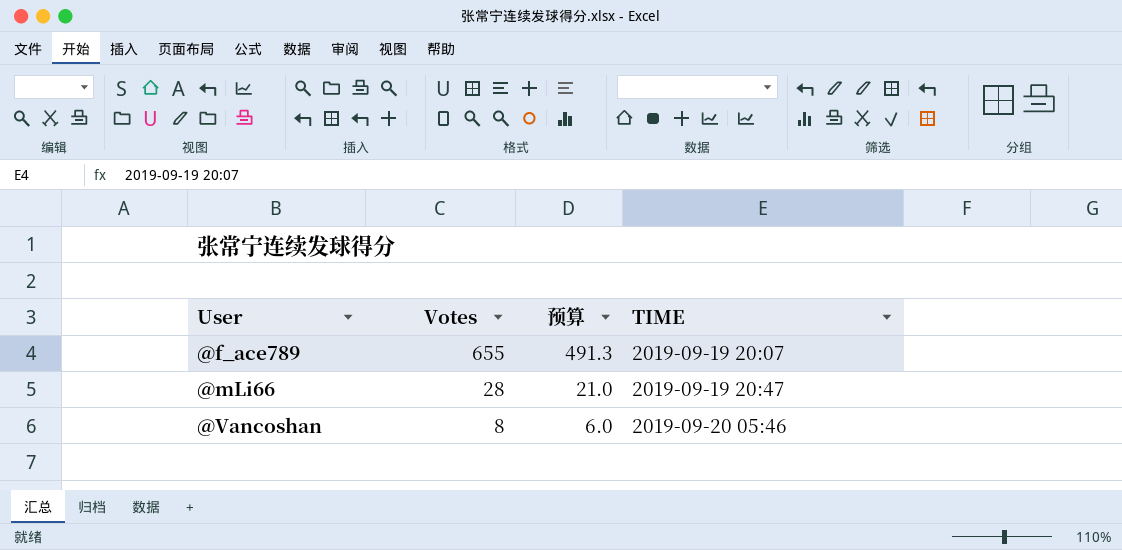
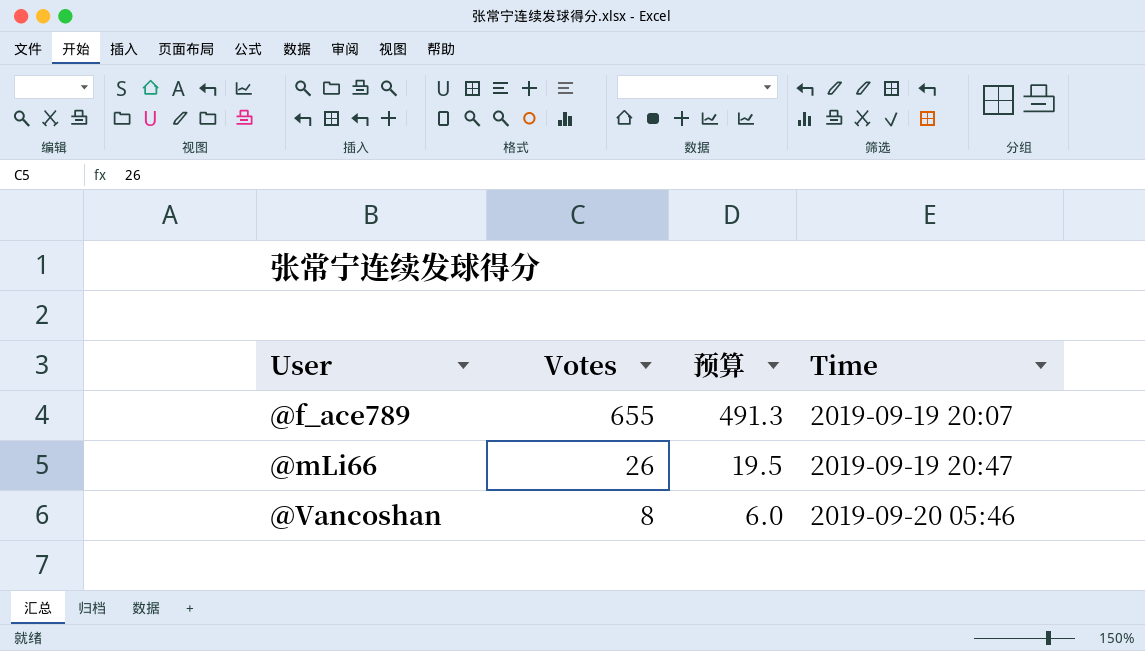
column name: TIME -> Time
@mLi66 | Votes: 28 -> 26
@mLi66 | 预算: 21.0 -> 19.5

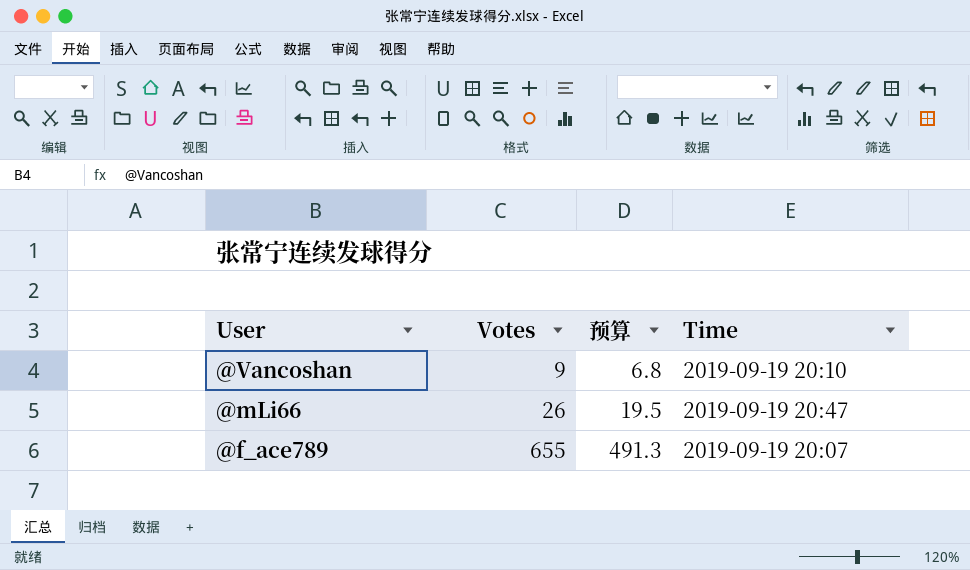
row order: User ascending -> User descending
@Vancoshan | Votes: 8 -> 9
@Vancoshan | 预算: 6.0 -> 6.8
@Vancoshan | Time: 2019-09-20 05:46 -> 2019-09-19 20:10

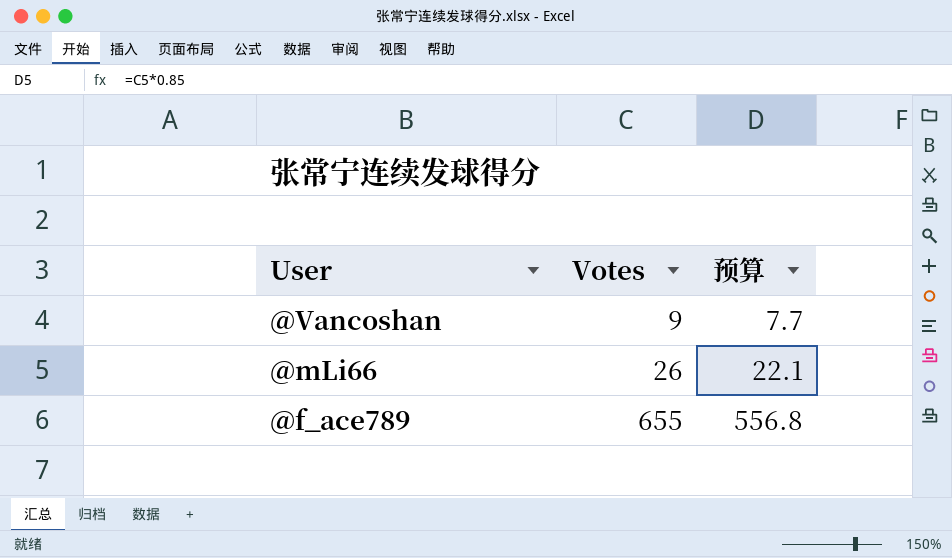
column Time | position: 4 -> none
column 预算 | formula: [Votes] * 0.75 -> [Votes] * 0.85

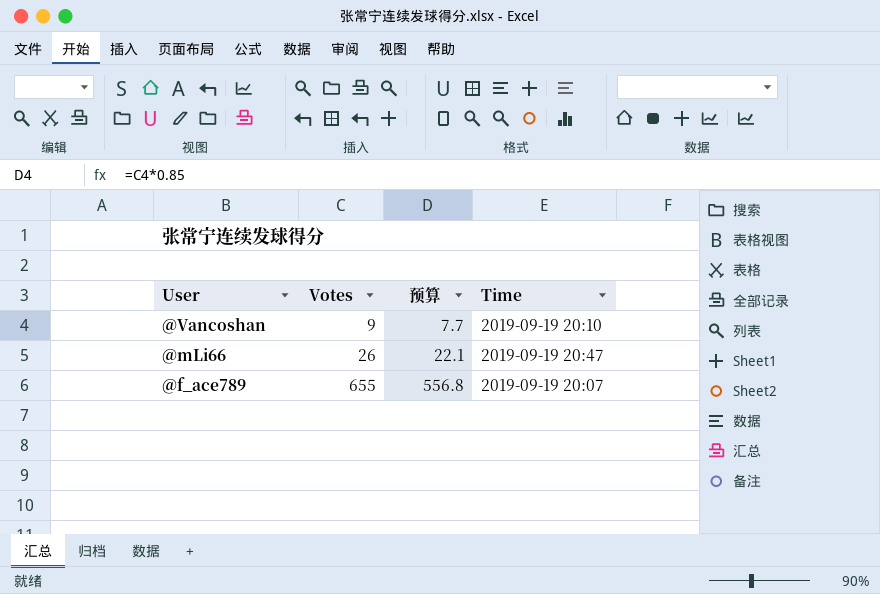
column Time | position: none -> 4

